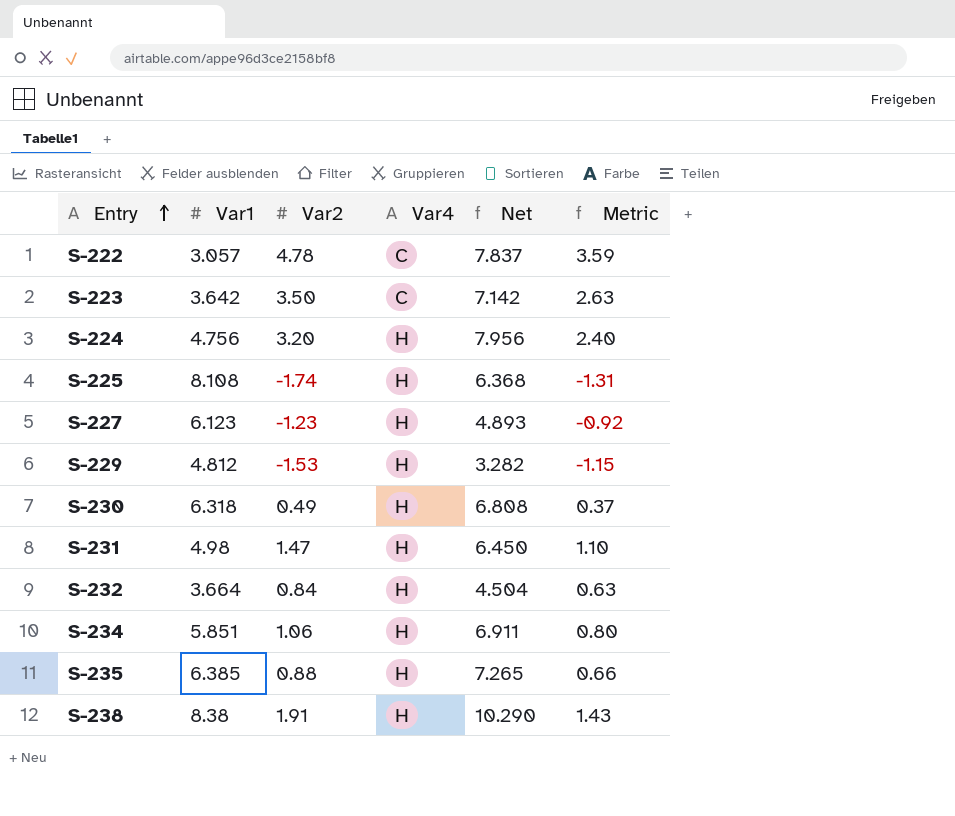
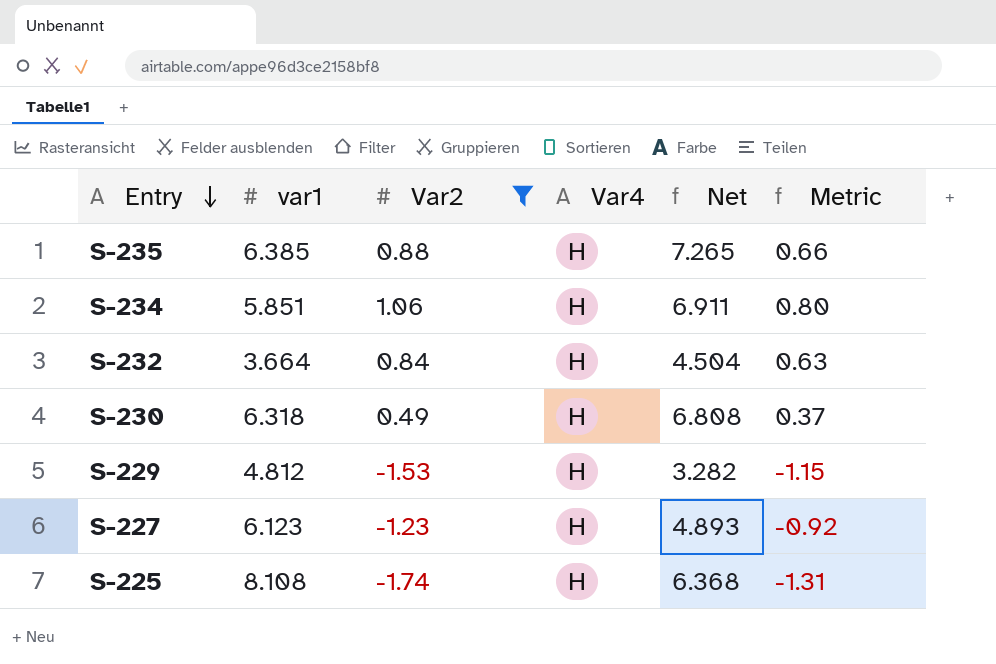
filter: none -> Var2 <= 1.06
row order: Entry ascending -> Entry descending
column name: Var1 -> var1

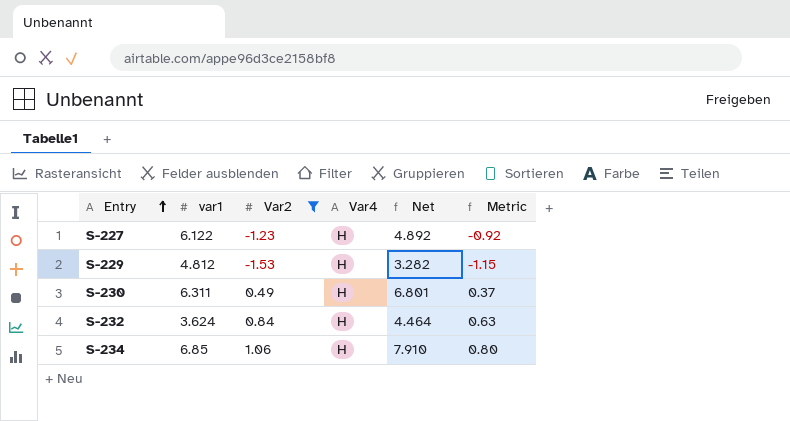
row order: Entry descending -> Entry ascending
row S-235: 6.385 | 0.88 | H | 7.265 | 0.66 -> none
row S-225: 8.108 | -1.74 | H | 6.368 | -1.31 -> none
S-227 | var1: 6.123 -> 6.122
S-227 | Net: 4.893 -> 4.892
S-230 | var1: 6.318 -> 6.311
S-230 | Net: 6.808 -> 6.801
S-232 | var1: 3.664 -> 3.624
S-232 | Net: 4.504 -> 4.464
S-234 | var1: 5.851 -> 6.85
S-234 | Net: 6.911 -> 7.910

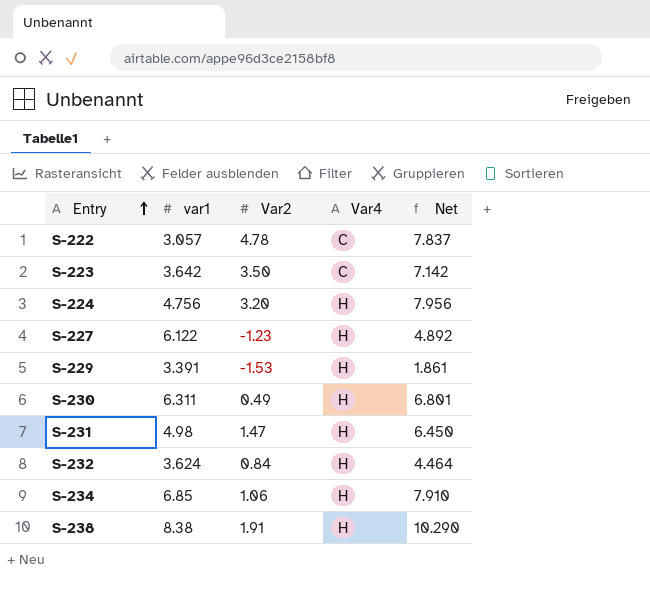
filter: Var2 <= 1.06 -> none
column Metric | formula: [Var2] * 0.75 -> none
S-229 | var1: 4.812 -> 3.391
S-229 | Net: 3.282 -> 1.861

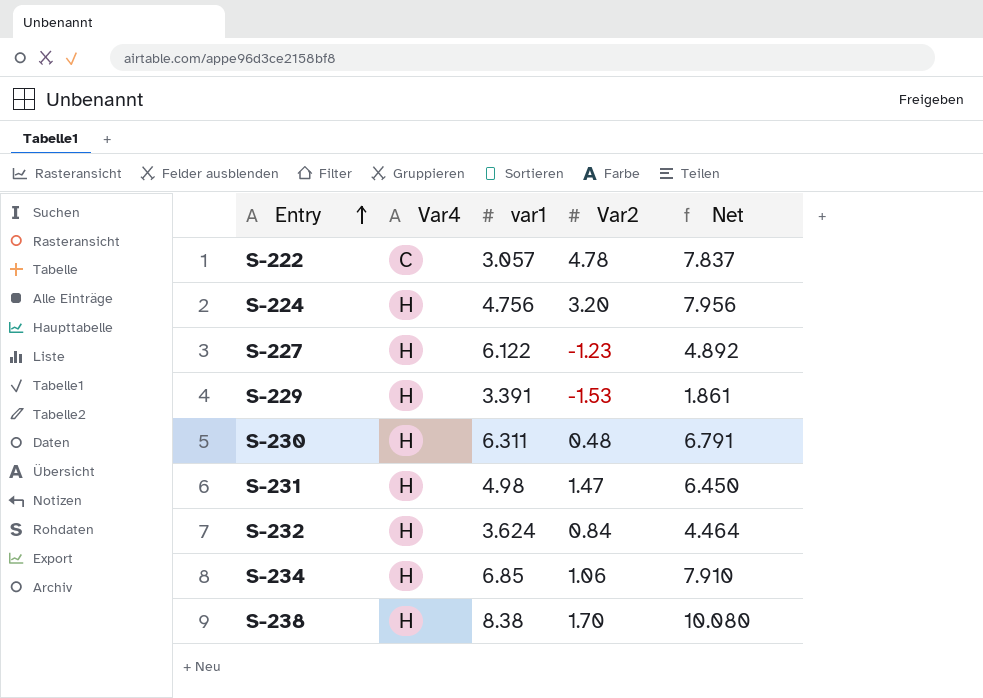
column Var4 | position: 4 -> 2
row S-223: 3.642 | 3.50 | C | 7.142 -> none
S-230 | Var2: 0.49 -> 0.48
S-230 | Net: 6.801 -> 6.791
S-238 | Var2: 1.91 -> 1.70
S-238 | Net: 10.290 -> 10.080

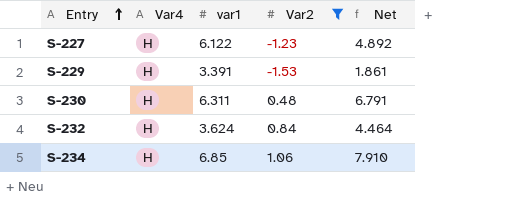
filter: none -> Var2 <= 1.06

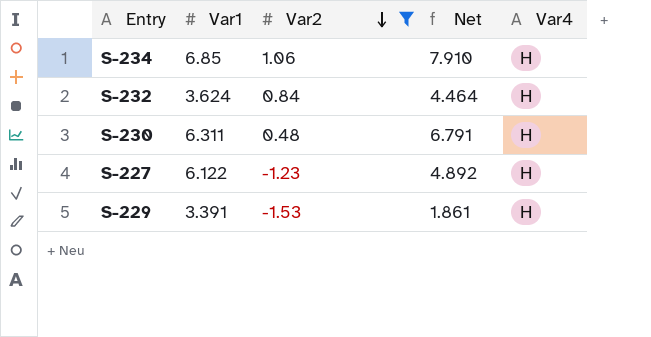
row order: Entry ascending -> Var2 descending
column name: var1 -> Var1
column Var4 | position: 2 -> 5

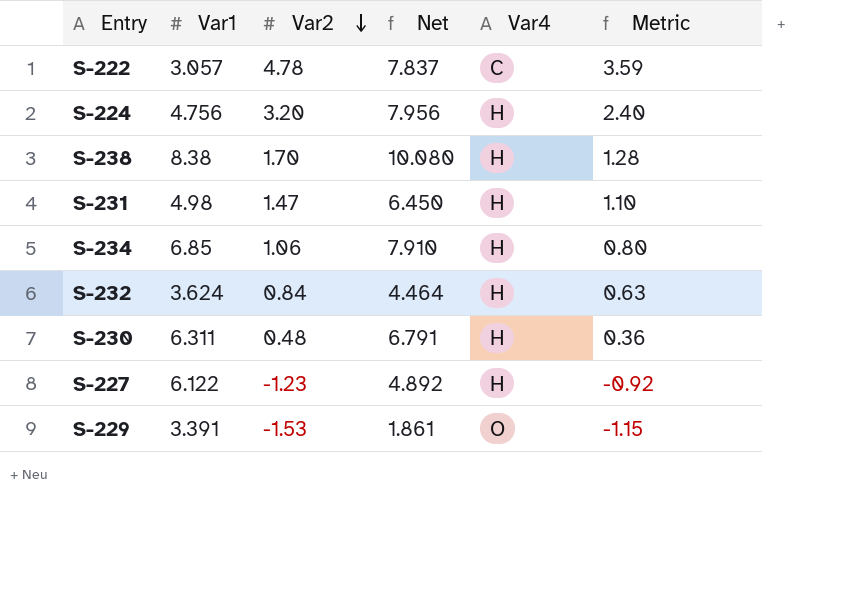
filter: Var2 <= 1.06 -> none
column Metric | formula: none -> [Var2] * 0.75
S-229 | Var4: H -> O

